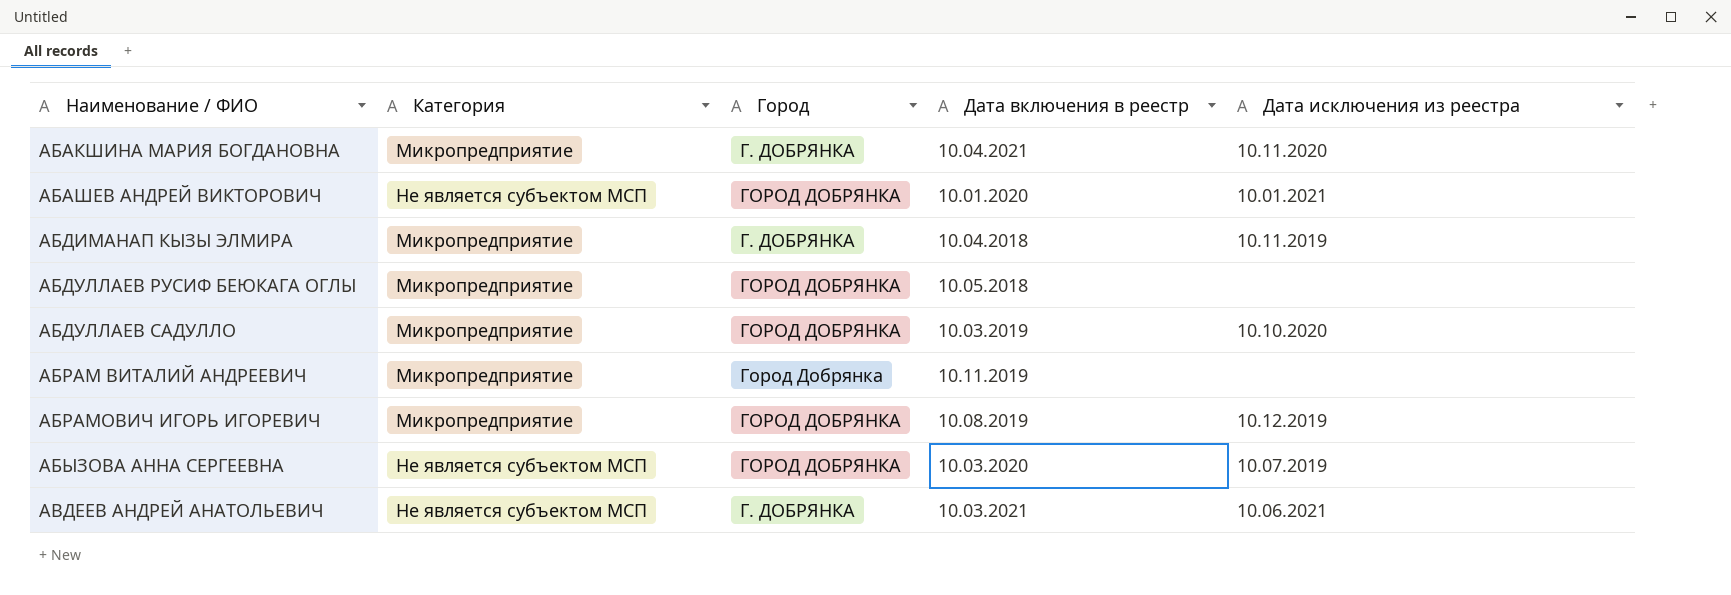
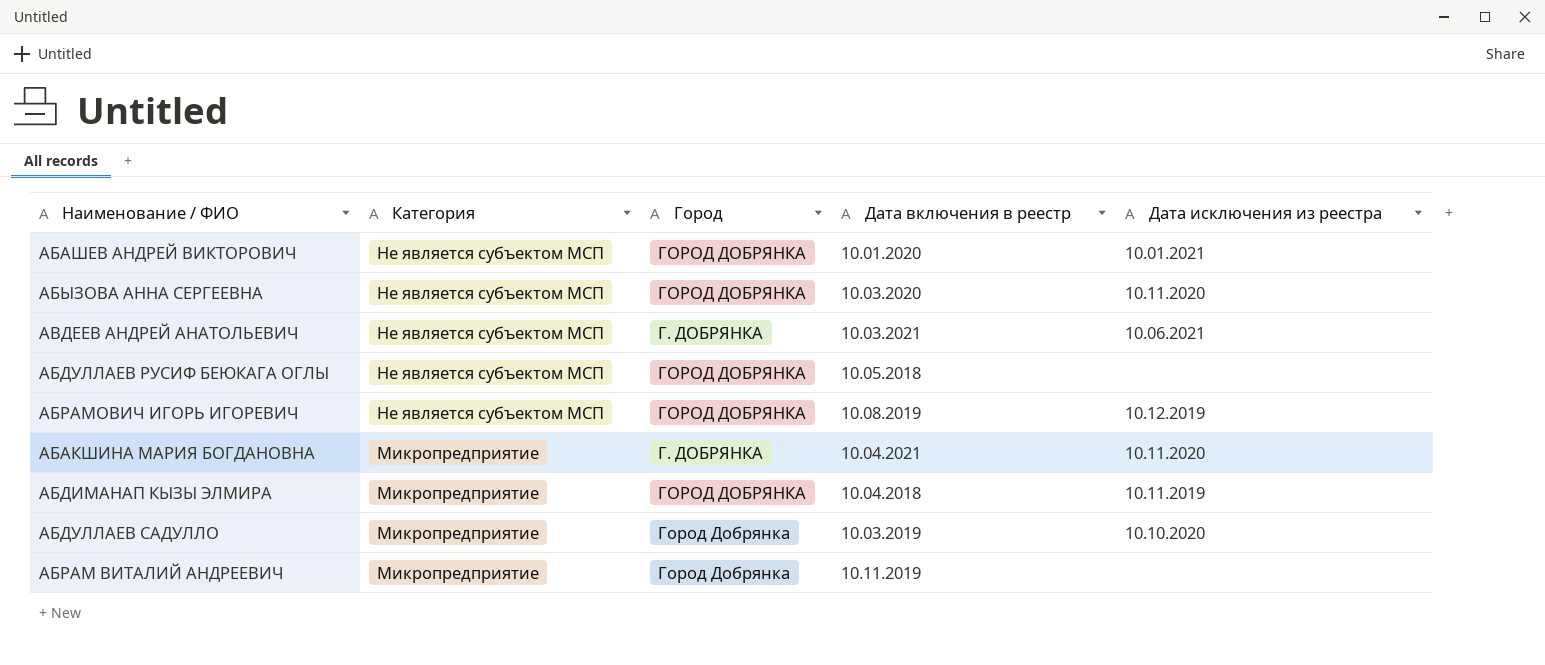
row order: Наименование / ФИО ascending -> Категория descending
АБЫЗОВА АННА СЕРГЕЕВНА | Дата исключения из реестра: 10.07.2019 -> 10.11.2020
АБДУЛЛАЕВ РУСИФ БЕЮКАГА ОГЛЫ | Категория: Микропредприятие -> Не является субъектом МСП
АБРАМОВИЧ ИГОРЬ ИГОРЕВИЧ | Категория: Микропредприятие -> Не является субъектом МСП
АБДИМАНАП КЫЗЫ ЭЛМИРА | Город: Г. ДОБРЯНКА -> ГОРОД ДОБРЯНКА
АБДУЛЛАЕВ САДУЛЛО | Город: ГОРОД ДОБРЯНКА -> Город Добрянка

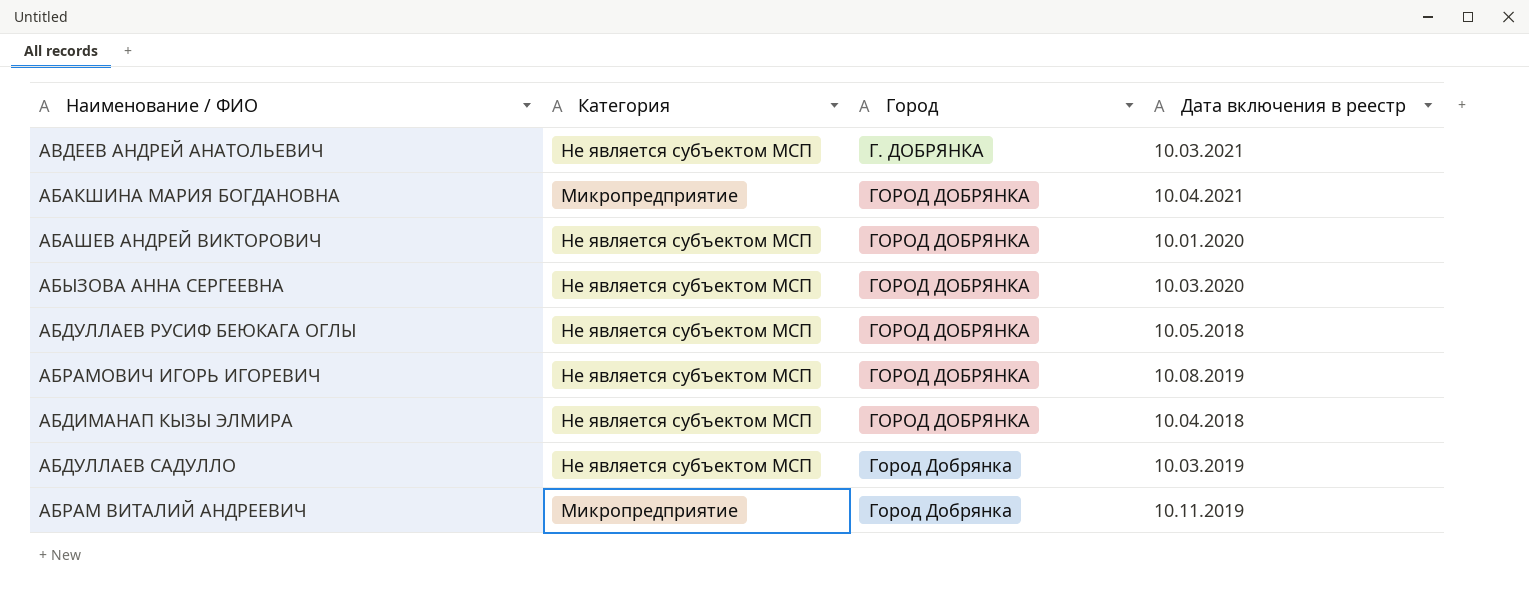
row order: Категория descending -> Город ascending
column Дата исключения из реестра | position: 5 -> none
АБАКШИНА МАРИЯ БОГДАНОВНА | Город: Г. ДОБРЯНКА -> ГОРОД ДОБРЯНКА
АБДИМАНАП КЫЗЫ ЭЛМИРА | Категория: Микропредприятие -> Не является субъектом МСП
АБДУЛЛАЕВ САДУЛЛО | Категория: Микропредприятие -> Не является субъектом МСП

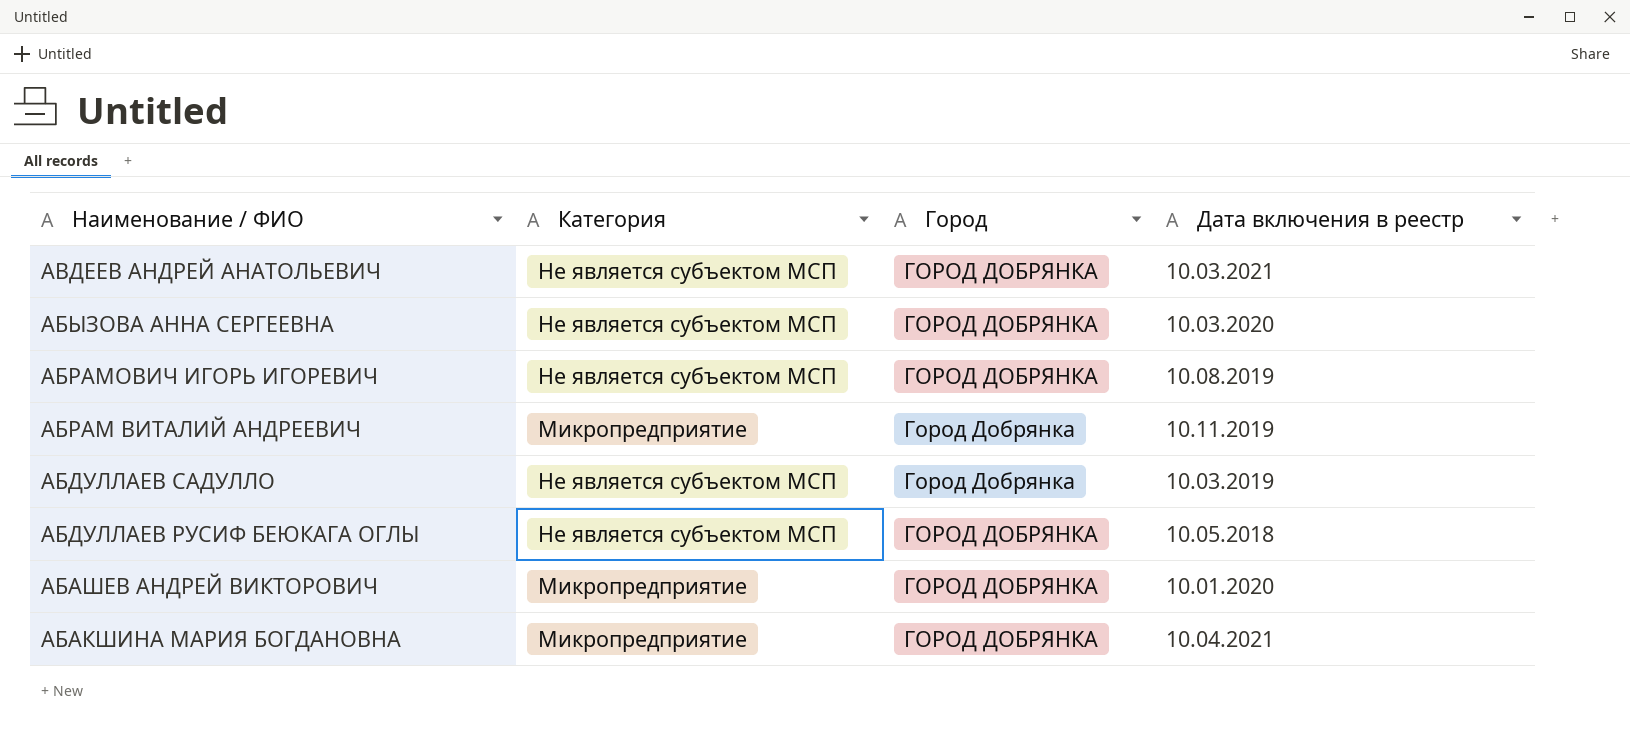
row order: Город ascending -> Наименование / ФИО descending
row АБДИМАНАП КЫЗЫ ЭЛМИРА: Не является субъектом МСП | ГОРОД ДОБРЯНКА | 10.04.2018 -> none
АВДЕЕВ АНДРЕЙ АНАТОЛЬЕВИЧ | Город: Г. ДОБРЯНКА -> ГОРОД ДОБРЯНКА
АБАШЕВ АНДРЕЙ ВИКТОРОВИЧ | Категория: Не является субъектом МСП -> Микропредприятие

